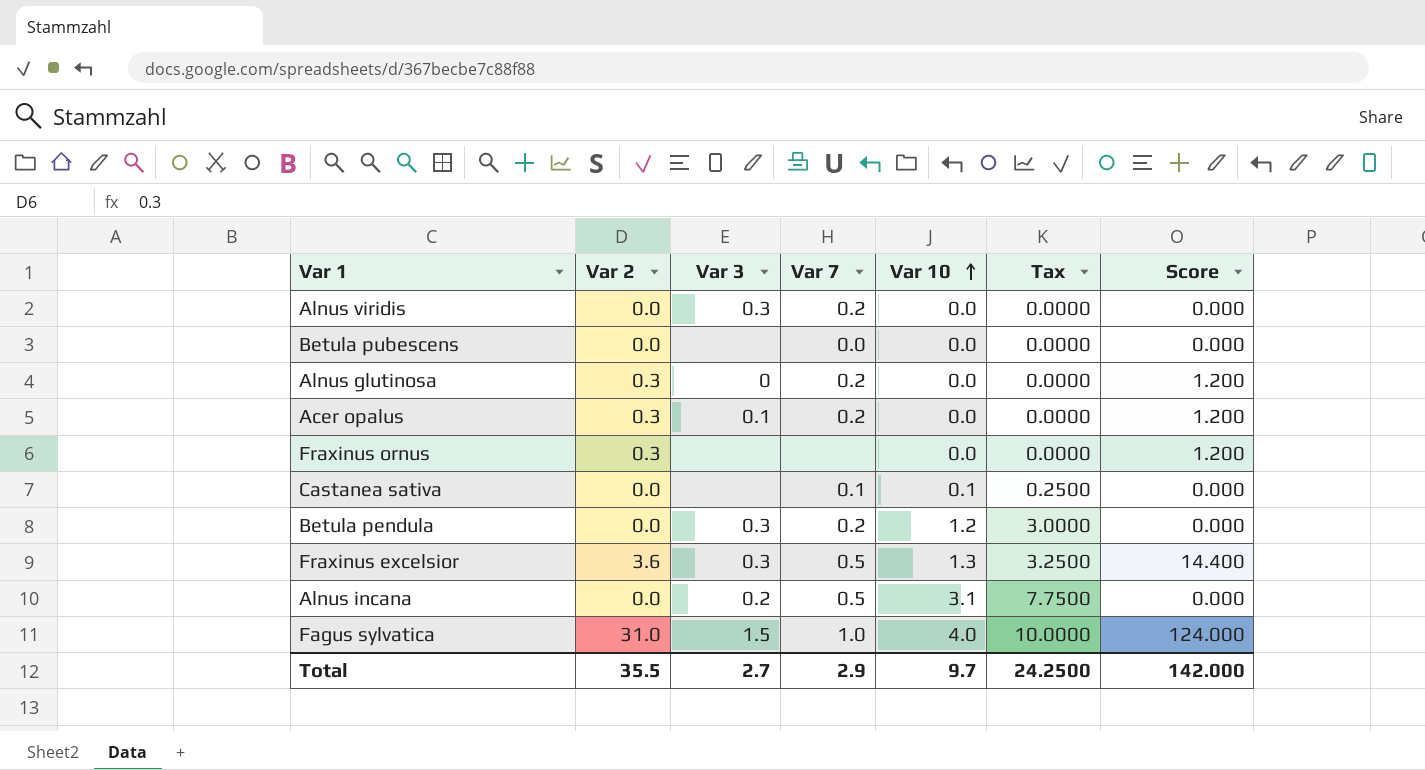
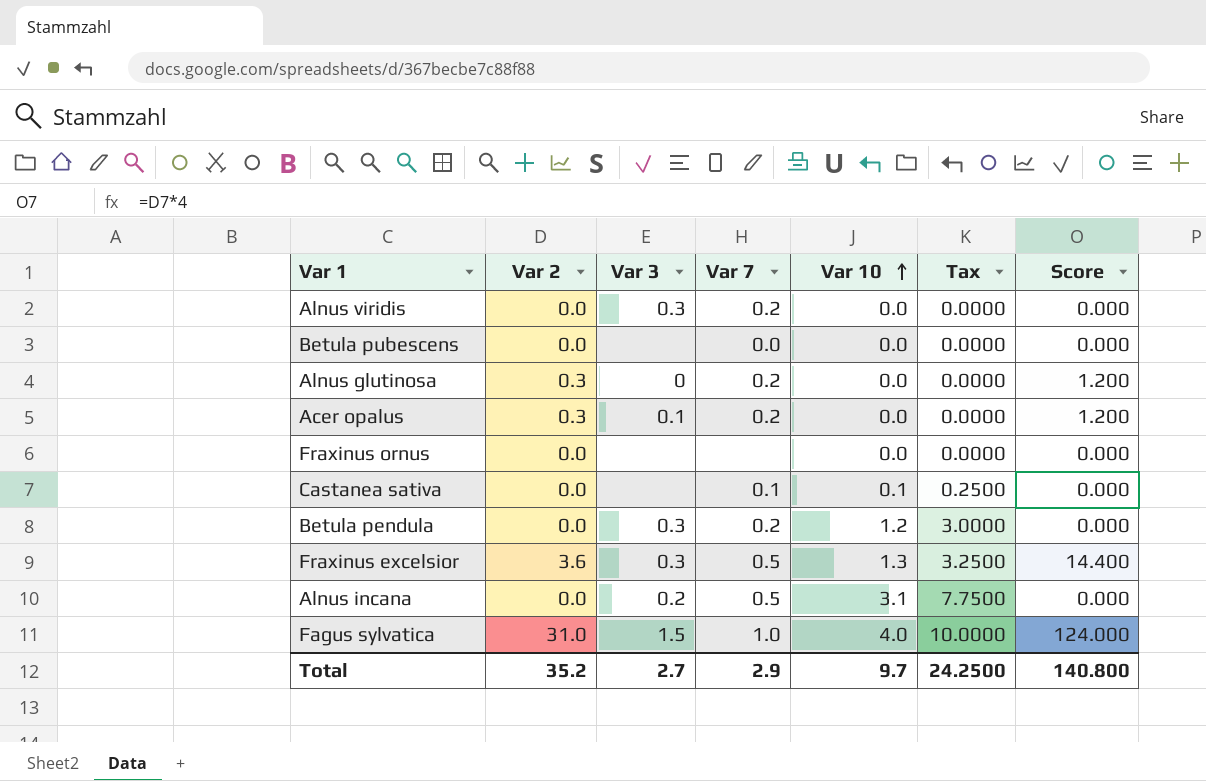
Fraxinus ornus | Var 2: 0.3 -> 0.0
Fraxinus ornus | Score: 1.200 -> 0.000
Total | Var 2: 35.5 -> 35.2
Total | Score: 142.000 -> 140.800

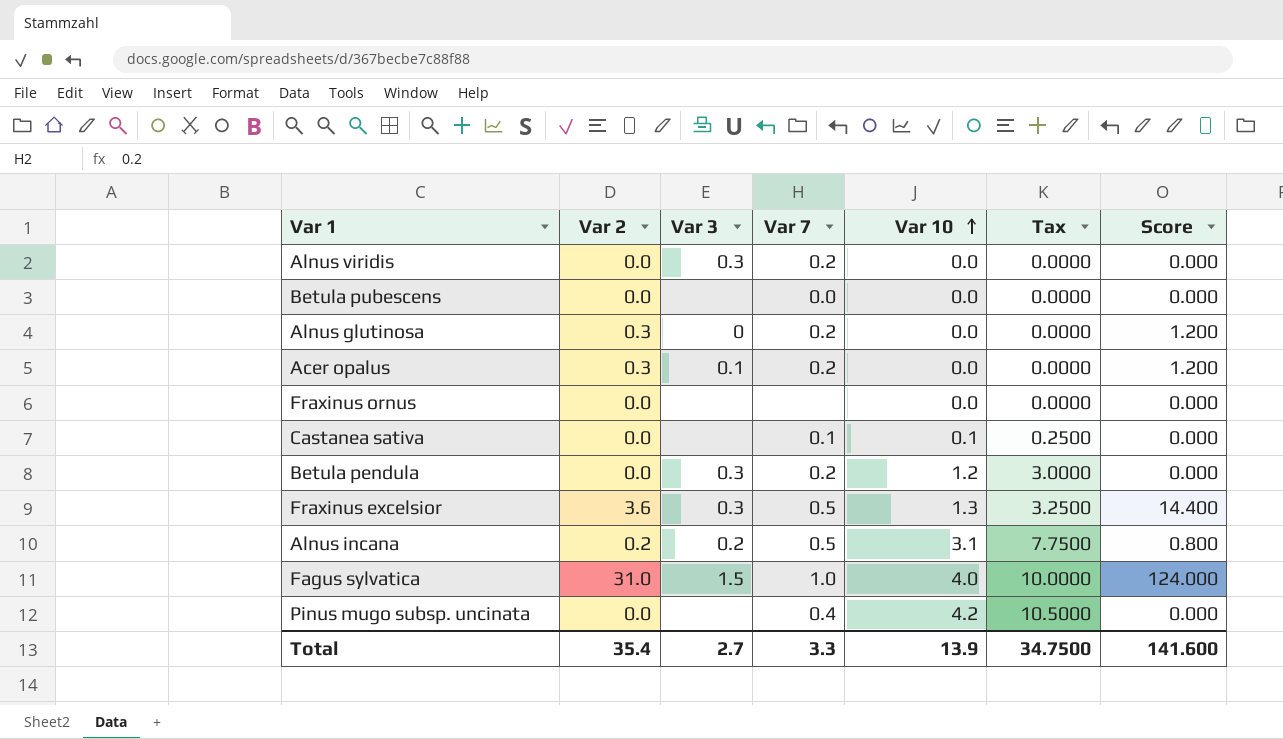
Alnus incana | Var 2: 0.0 -> 0.2
Alnus incana | Score: 0.000 -> 0.800
row Pinus mugo subsp. uncinata: none -> 0.0 | none | 0.4 | 4.2 | 10.5000 | 0.000
Total | Var 2: 35.2 -> 35.4
Total | Var 7: 2.9 -> 3.3
Total | Var 10: 9.7 -> 13.9
Total | Tax: 24.2500 -> 34.7500
Total | Score: 140.800 -> 141.600

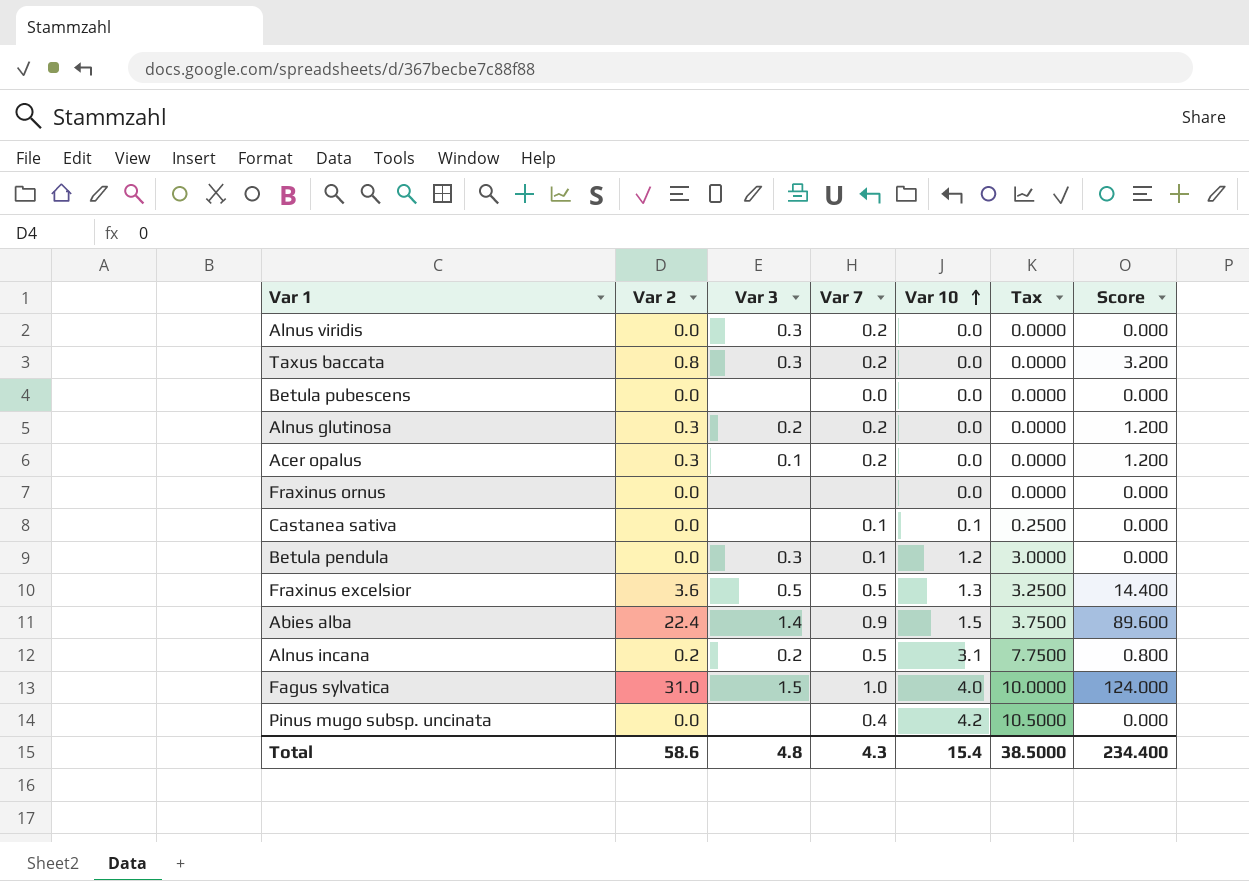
row Taxus baccata: none -> 0.8 | 0.3 | 0.2 | 0.0 | 0.0000 | 3.200
Alnus glutinosa | Var 3: 0 -> 0.2
Betula pendula | Var 7: 0.2 -> 0.1
Fraxinus excelsior | Var 3: 0.3 -> 0.5
row Abies alba: none -> 22.4 | 1.4 | 0.9 | 1.5 | 3.7500 | 89.600
Total | Var 2: 35.4 -> 58.6
Total | Var 3: 2.7 -> 4.8
Total | Var 7: 3.3 -> 4.3
Total | Var 10: 13.9 -> 15.4
Total | Tax: 34.7500 -> 38.5000
Total | Score: 141.600 -> 234.400

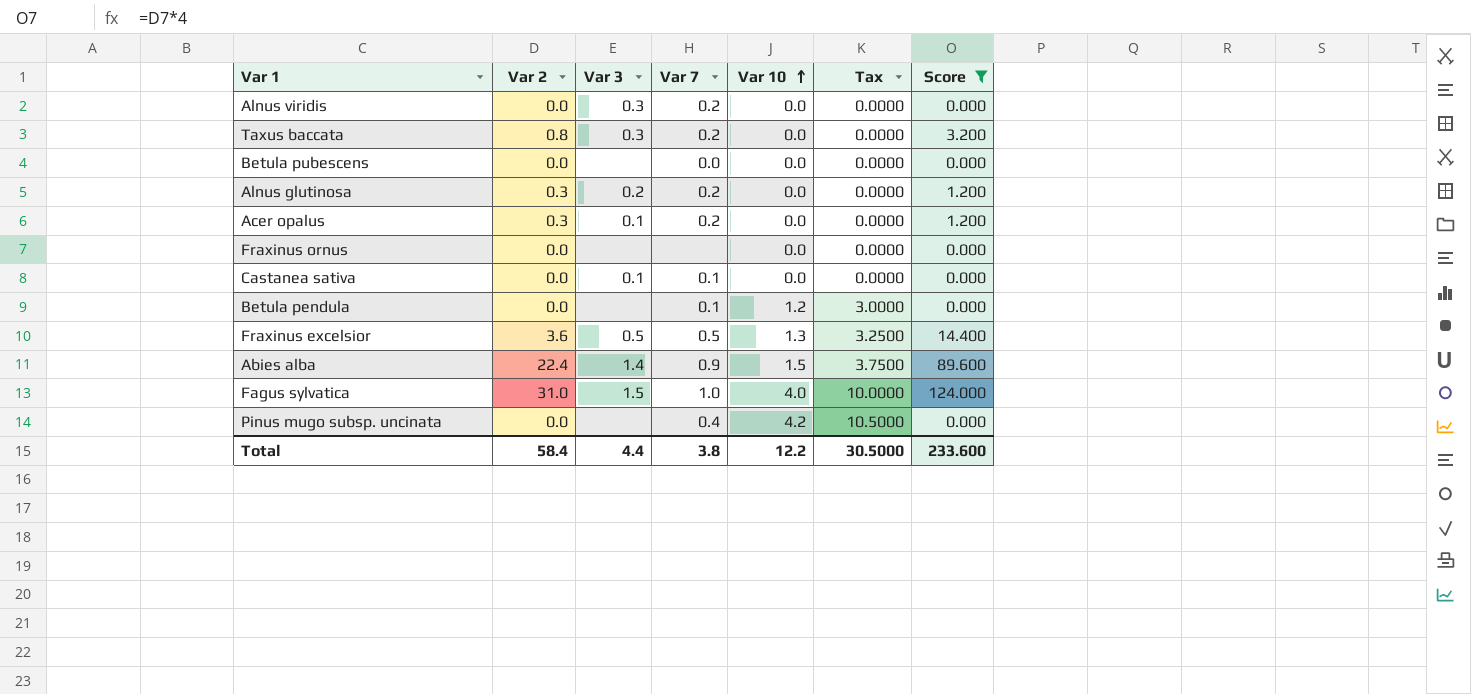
filter: none -> Score != 0.800
Castanea sativa | Var 3: none -> 0.1
Castanea sativa | Var 10: 0.1 -> 0.0
Castanea sativa | Tax: 0.2500 -> 0.0000
Betula pendula | Var 3: 0.3 -> none
Total | Var 2: 58.6 -> 58.4
Total | Var 3: 4.8 -> 4.4
Total | Var 7: 4.3 -> 3.8
Total | Var 10: 15.4 -> 12.2
Total | Tax: 38.5000 -> 30.5000
Total | Score: 234.400 -> 233.600

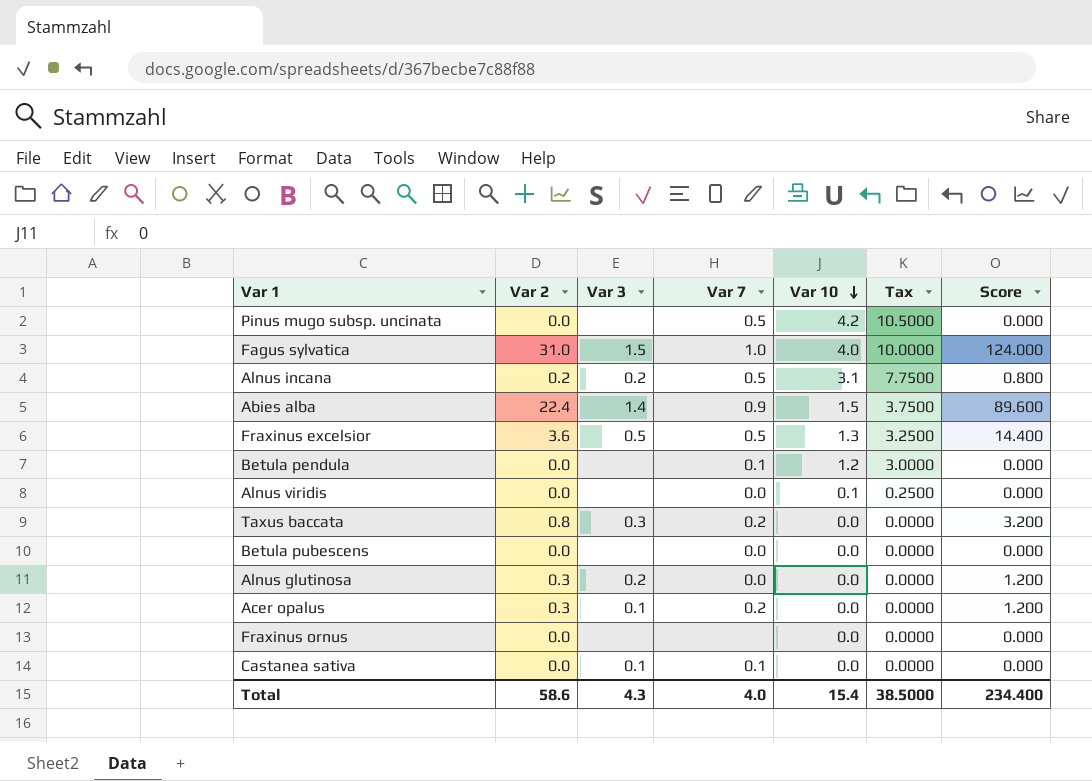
filter: Score != 0.800 -> none
row order: Var 10 ascending -> Var 10 descending
Pinus mugo subsp. uncinata | Var 7: 0.4 -> 0.5
Alnus viridis | Var 3: 0.3 -> none
Alnus viridis | Var 7: 0.2 -> 0.0
Alnus viridis | Var 10: 0.0 -> 0.1
Alnus viridis | Tax: 0.0000 -> 0.2500
Alnus glutinosa | Var 7: 0.2 -> 0.0
Total | Var 2: 58.4 -> 58.6
Total | Var 3: 4.4 -> 4.3
Total | Var 7: 3.8 -> 4.0
Total | Var 10: 12.2 -> 15.4
Total | Tax: 30.5000 -> 38.5000
Total | Score: 233.600 -> 234.400

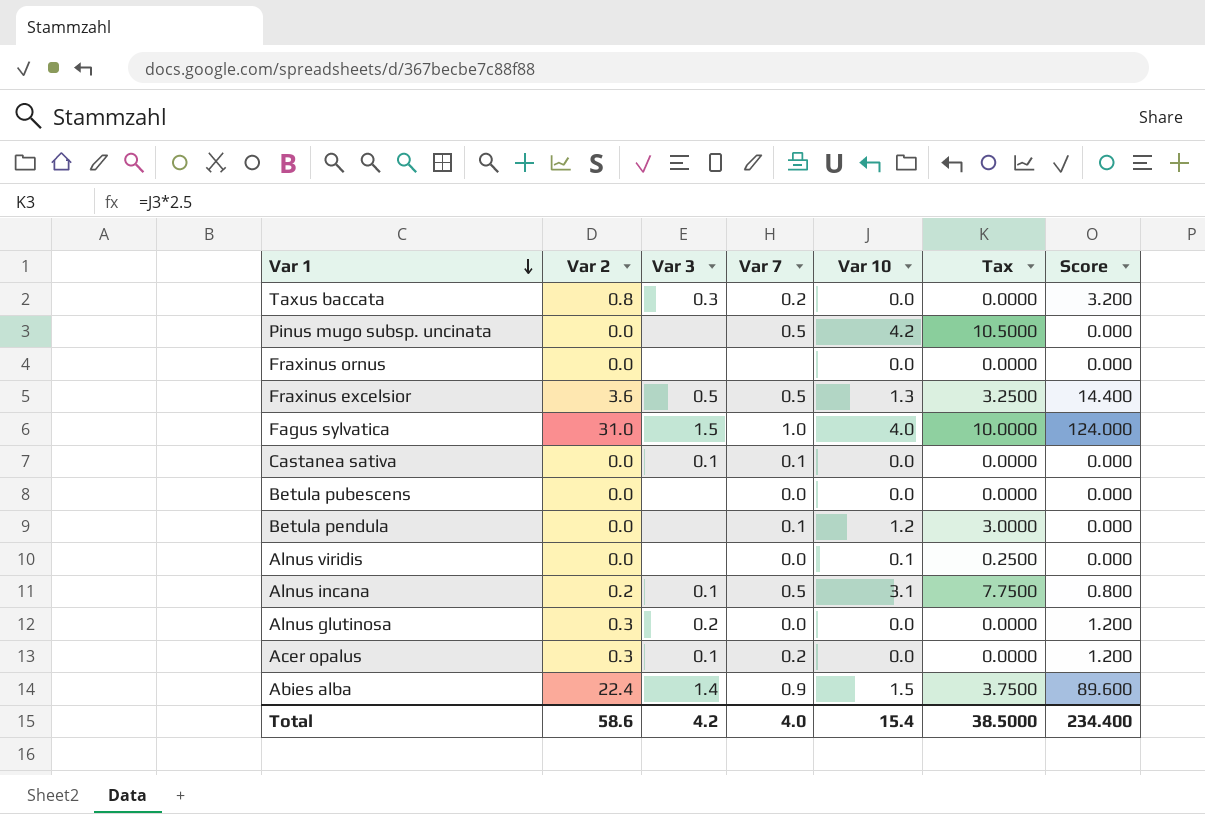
row order: Var 10 descending -> Var 1 descending
Alnus incana | Var 3: 0.2 -> 0.1
Total | Var 3: 4.3 -> 4.2

